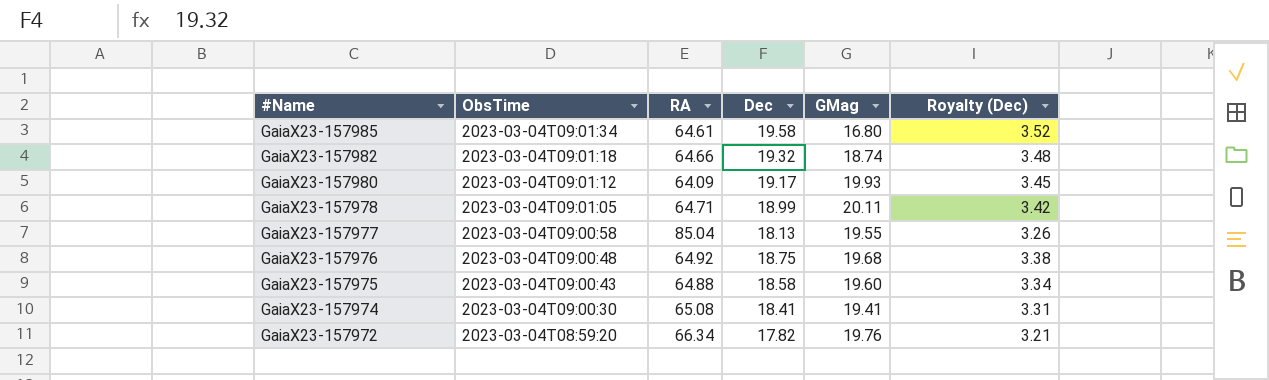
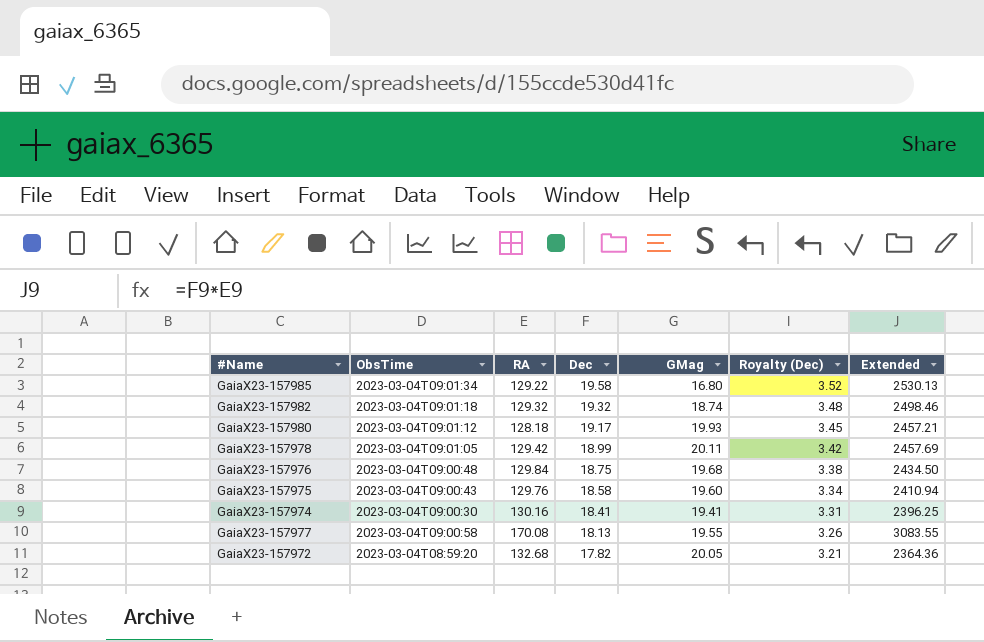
row order: #Name descending -> Dec descending
column Extended | formula: none -> [RA] * [Dec]
GaiaX23-157985 | RA: 64.61 -> 129.22
GaiaX23-157982 | RA: 64.66 -> 129.32
GaiaX23-157980 | RA: 64.09 -> 128.18
GaiaX23-157978 | RA: 64.71 -> 129.42
GaiaX23-157976 | RA: 64.92 -> 129.84
GaiaX23-157975 | RA: 64.88 -> 129.76
GaiaX23-157974 | RA: 65.08 -> 130.16
GaiaX23-157977 | RA: 85.04 -> 170.08
GaiaX23-157972 | RA: 66.34 -> 132.68
GaiaX23-157972 | GMag: 19.76 -> 20.05

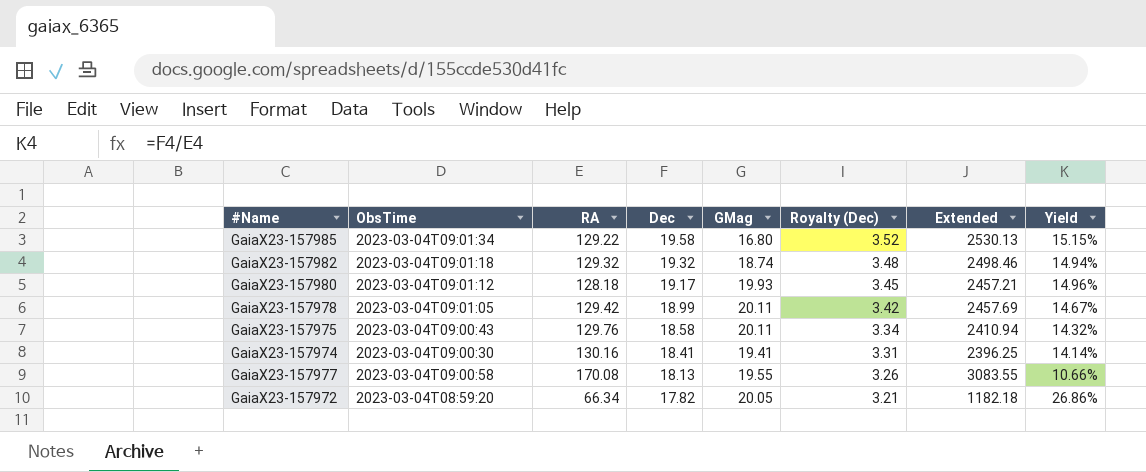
column Yield | formula: none -> [Dec] / [RA]
row GaiaX23-157976: 2023-03-04T09:00:48 | 129.84 | 18.75 | 19.68 | 3.38 | 2434.50 -> none
GaiaX23-157975 | GMag: 19.60 -> 20.11
GaiaX23-157972 | RA: 132.68 -> 66.34
GaiaX23-157972 | Extended: 2364.36 -> 1182.18

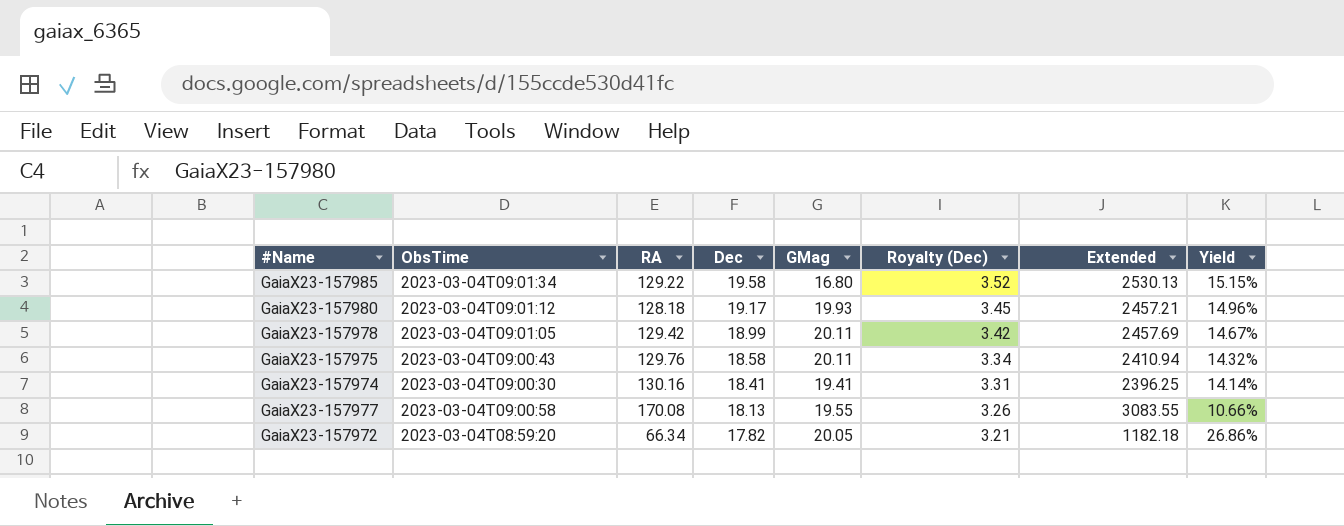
row GaiaX23-157982: 2023-03-04T09:01:18 | 129.32 | 19.32 | 18.74 | 3.48 | 2498.46 | 14.94% -> none

